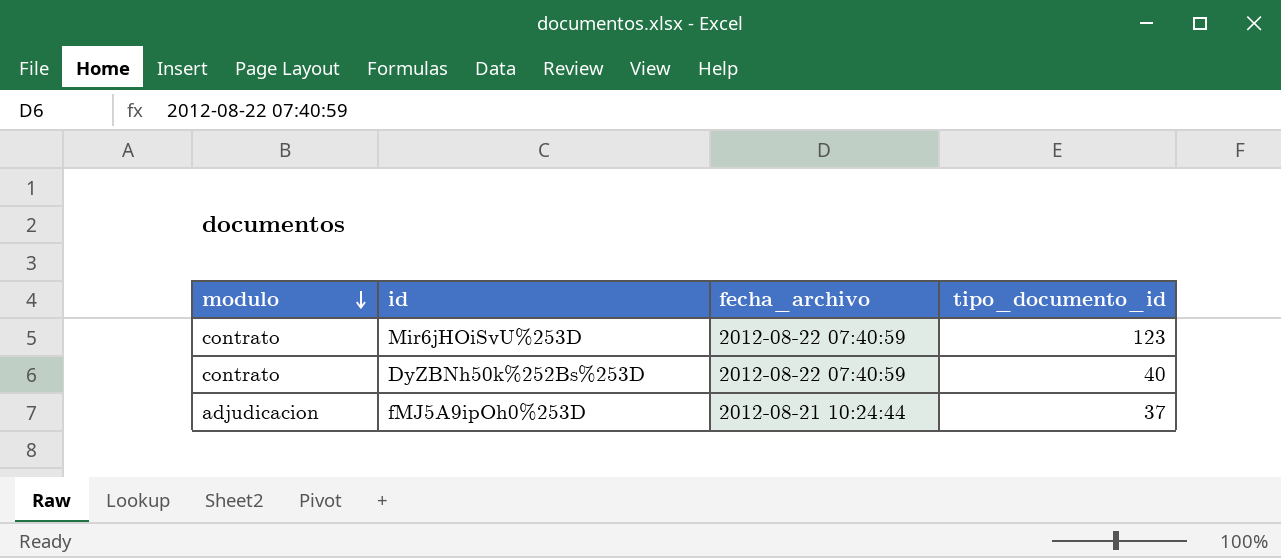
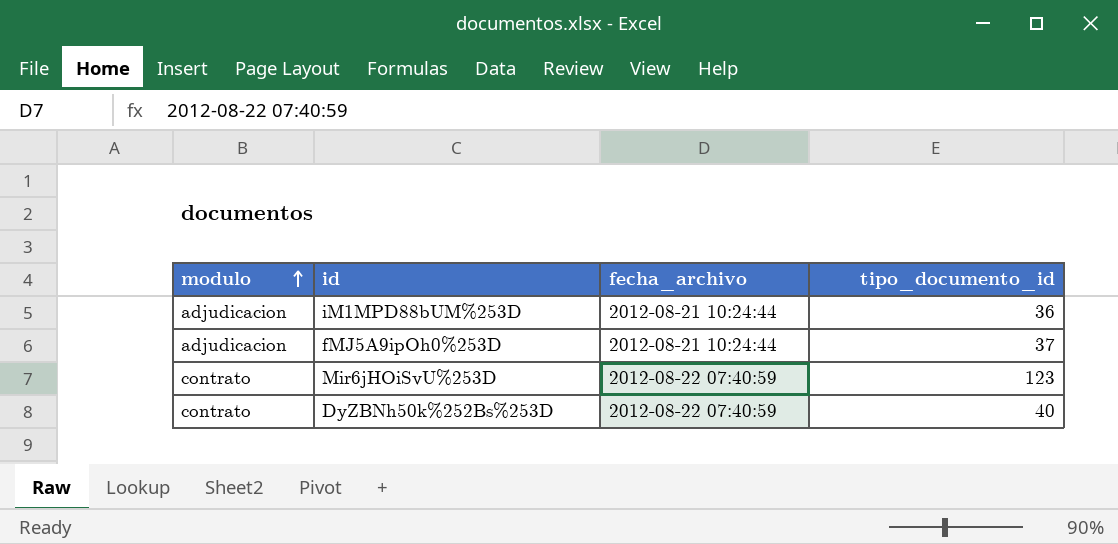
row order: modulo descending -> modulo ascending
row iM1MPD88bUM%253D: none -> adjudicacion | 2012-08-21 10:24:44 | 36

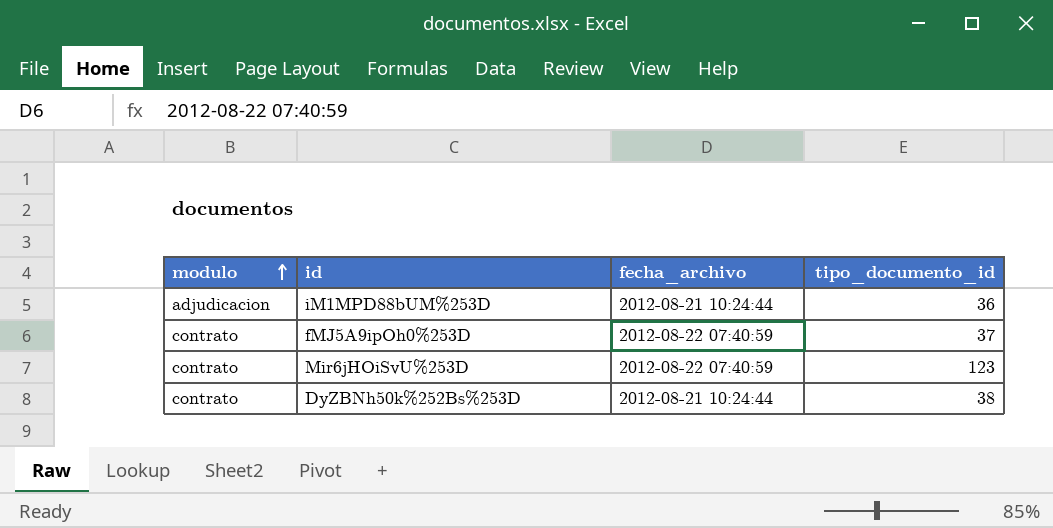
fMJ5A9ipOh0%253D | modulo: adjudicacion -> contrato
fMJ5A9ipOh0%253D | fecha_archivo: 2012-08-21 10:24:44 -> 2012-08-22 07:40:59
DyZBNh50k%252Bs%253D | fecha_archivo: 2012-08-22 07:40:59 -> 2012-08-21 10:24:44
DyZBNh50k%252Bs%253D | tipo_documento_id: 40 -> 38

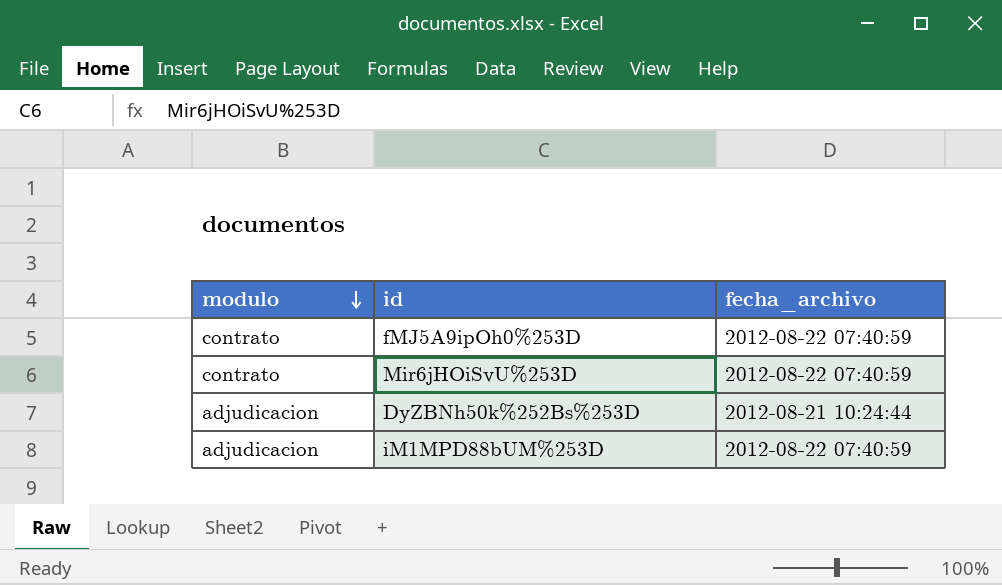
row order: modulo ascending -> modulo descending
column tipo_documento_id | position: 4 -> none
DyZBNh50k%252Bs%253D | modulo: contrato -> adjudicacion
iM1MPD88bUM%253D | fecha_archivo: 2012-08-21 10:24:44 -> 2012-08-22 07:40:59

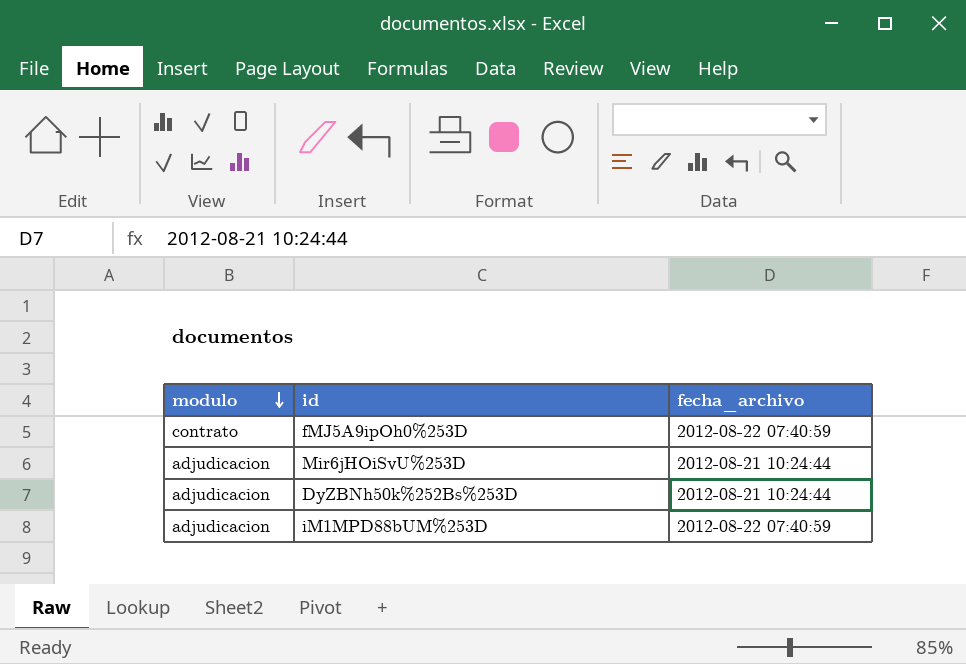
Mir6jHOiSvU%253D | modulo: contrato -> adjudicacion
Mir6jHOiSvU%253D | fecha_archivo: 2012-08-22 07:40:59 -> 2012-08-21 10:24:44

